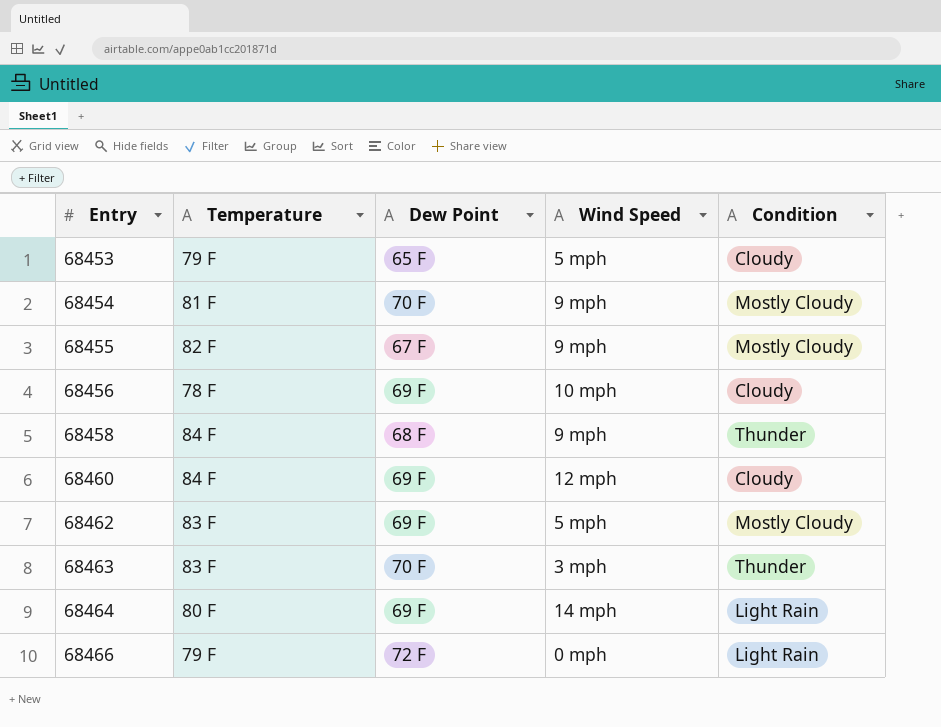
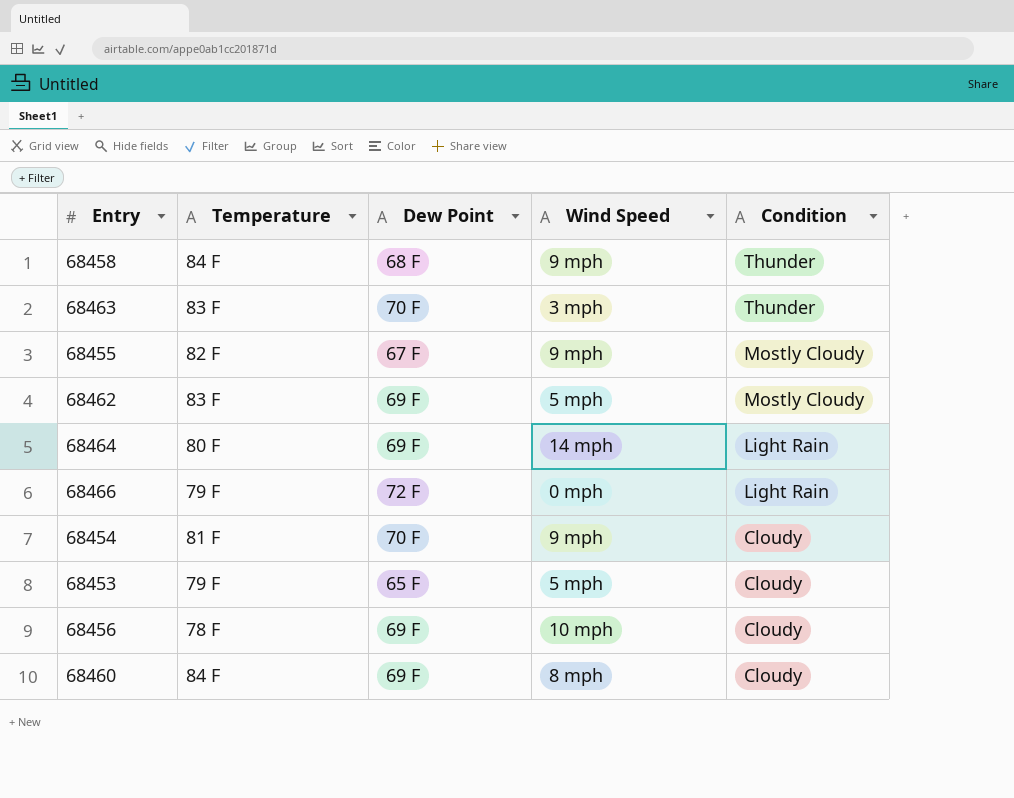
row order: Entry ascending -> Condition descending
68454 | Condition: Mostly Cloudy -> Cloudy
68460 | Wind Speed: 12 mph -> 8 mph

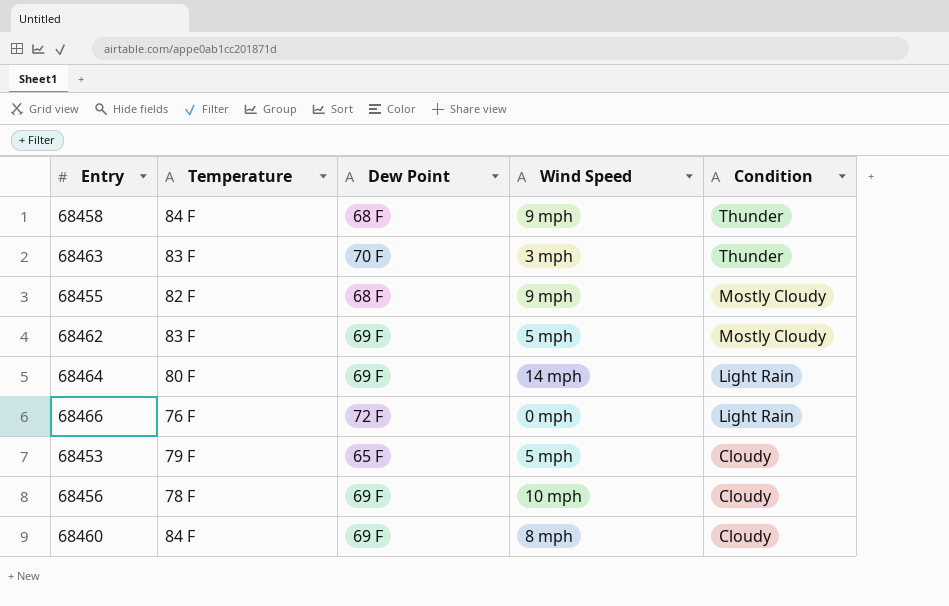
row 68454: 81 F | 70 F | 9 mph | Cloudy -> none
68455 | Dew Point: 67 F -> 68 F
68466 | Temperature: 79 F -> 76 F

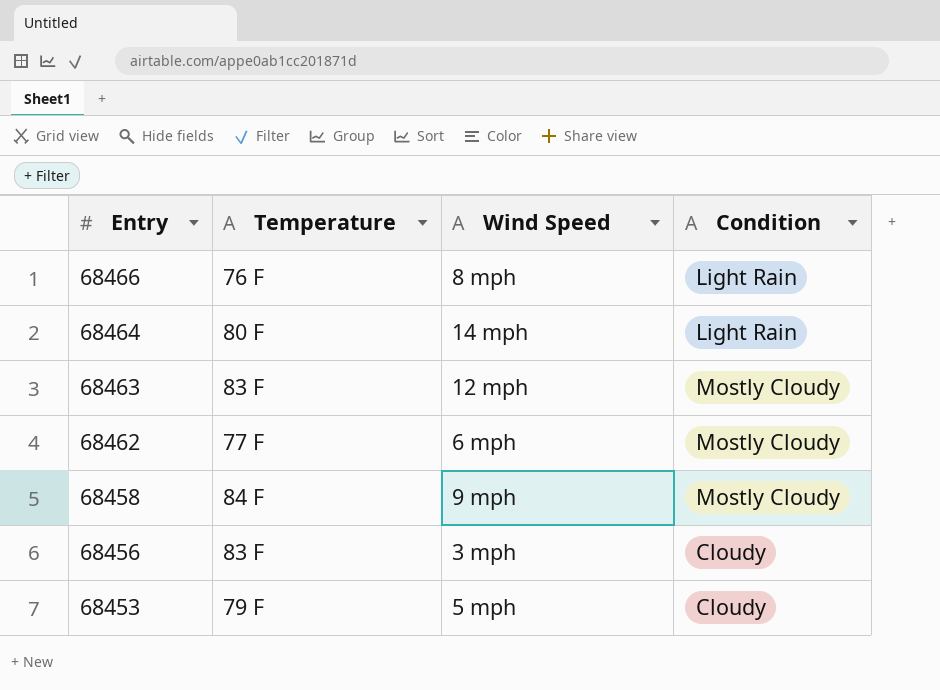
row order: Condition descending -> Entry descending
column Dew Point | position: 3 -> none
row 68455: 82 F | 68 F | 9 mph | Mostly Cloudy -> none
row 68460: 84 F | 69 F | 8 mph | Cloudy -> none
68466 | Wind Speed: 0 mph -> 8 mph
68463 | Wind Speed: 3 mph -> 12 mph
68463 | Condition: Thunder -> Mostly Cloudy
68462 | Temperature: 83 F -> 77 F
68462 | Wind Speed: 5 mph -> 6 mph
68458 | Condition: Thunder -> Mostly Cloudy
68456 | Temperature: 78 F -> 83 F
68456 | Wind Speed: 10 mph -> 3 mph

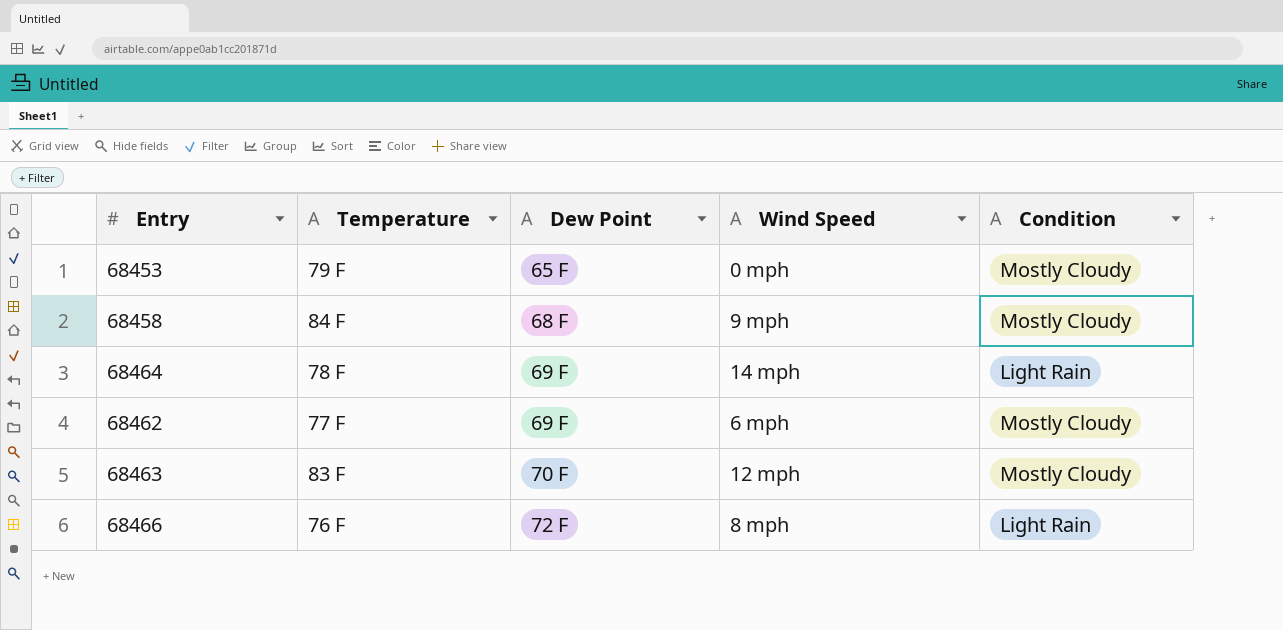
row order: Entry descending -> Dew Point ascending
column Dew Point | position: none -> 3
row 68456: 83 F | 3 mph | Cloudy -> none
68453 | Wind Speed: 5 mph -> 0 mph
68453 | Condition: Cloudy -> Mostly Cloudy
68464 | Temperature: 80 F -> 78 F

